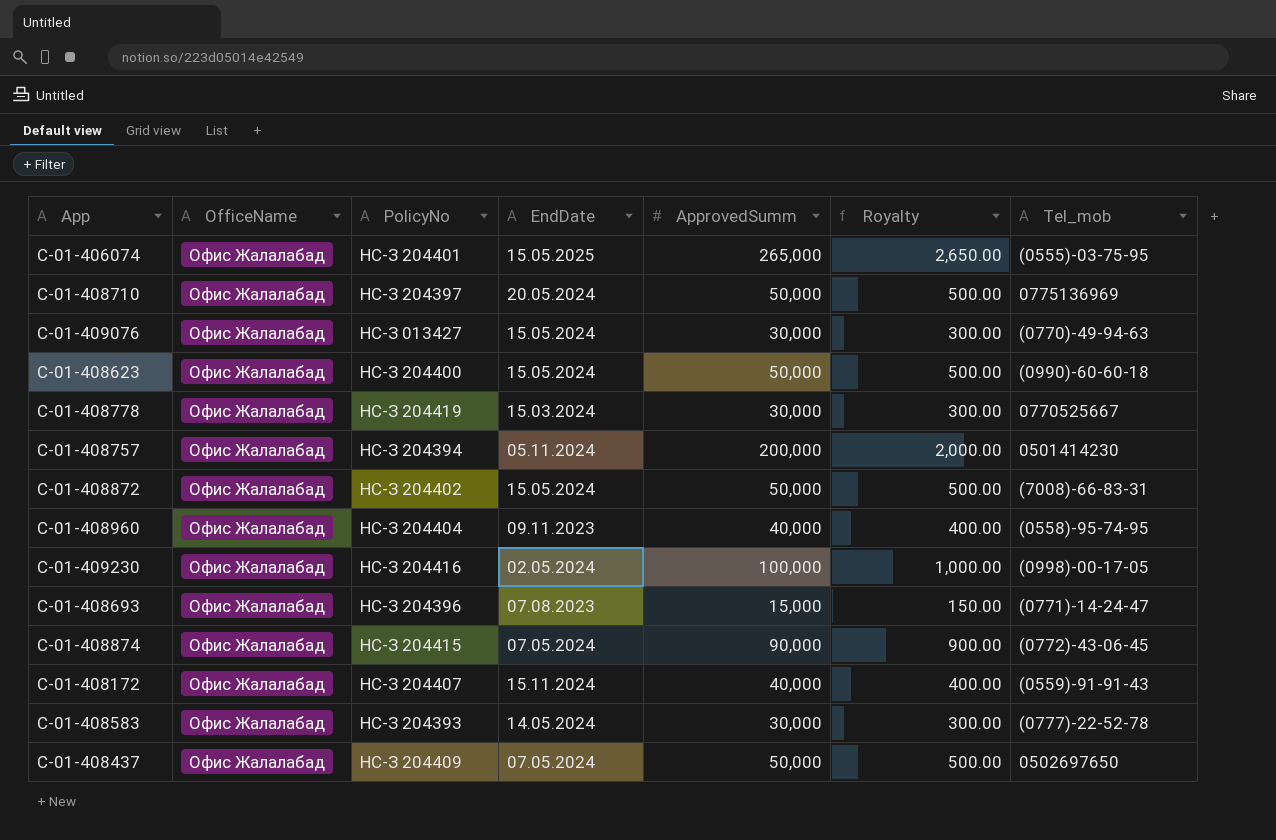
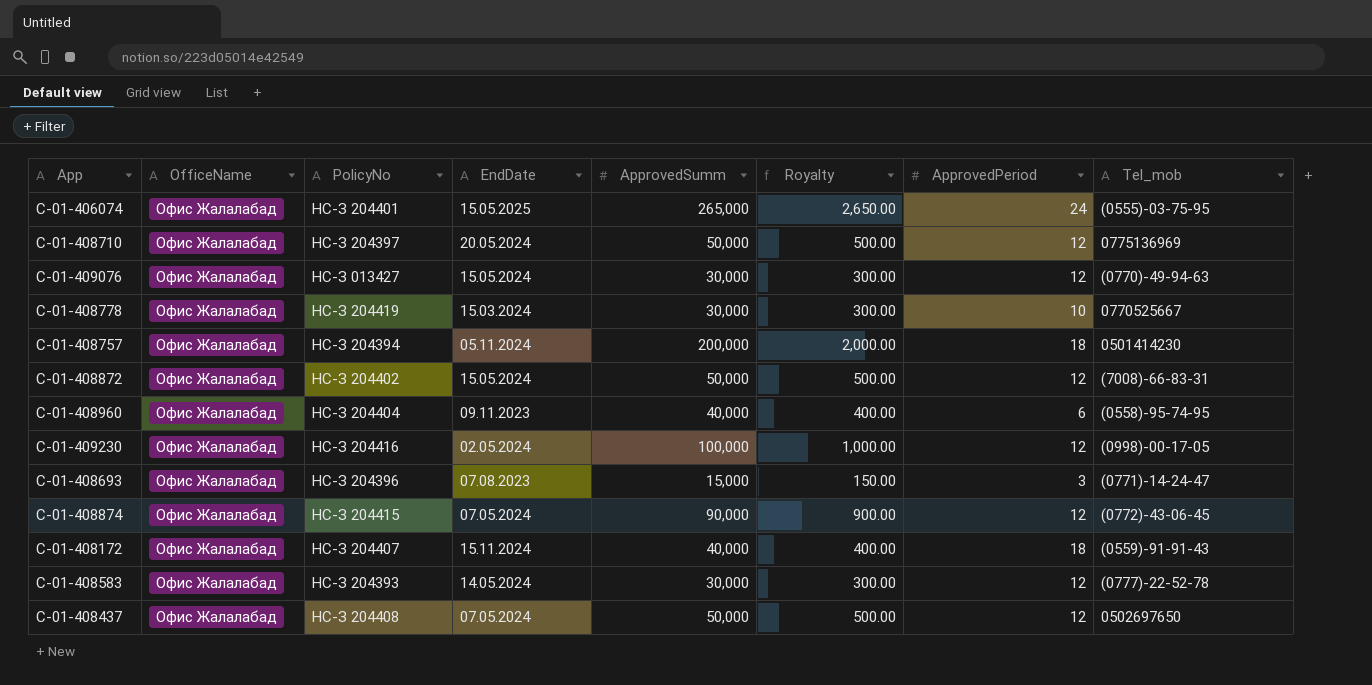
column ApprovedPeriod | position: none -> 7
row C-01-408623: Офис Жалалабад | НС-З 204400 | 15.05.2024 | 50,000 | 500.00 | (0990)-60-60-18 -> none
C-01-408437 | PolicyNo: НС-З 204409 -> НС-З 204408

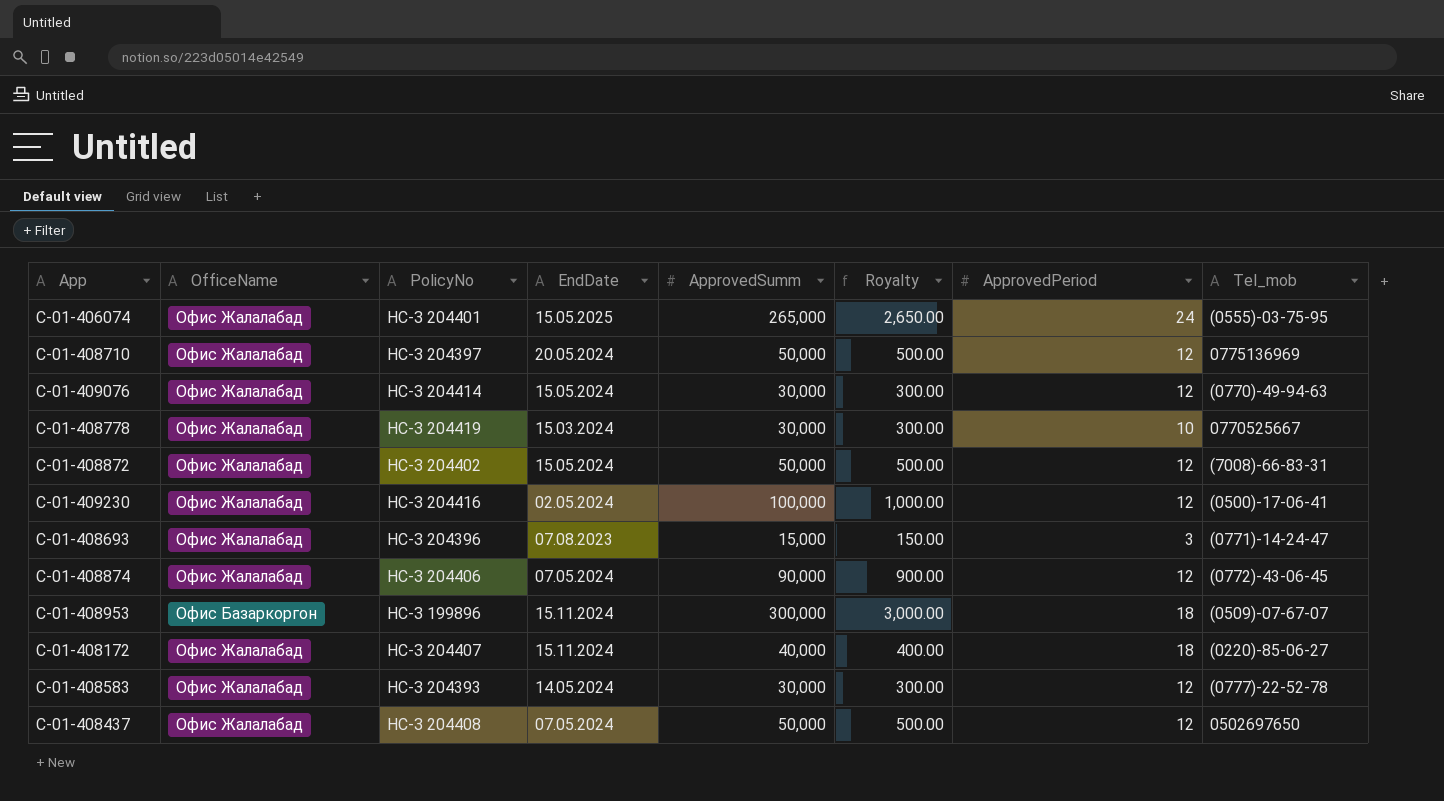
row C-01-408757: Офис Жалалабад | НС-З 204394 | 05.11.2024 | 200,000 | 2,000.00 | 18 | 0501414230 -> none
row C-01-408960: Офис Жалалабад | НС-З 204404 | 09.11.2023 | 40,000 | 400.00 | 6 | (0558)-95-74-95 -> none
C-01-409076 | PolicyNo: НС-З 013427 -> НС-З 204414
C-01-409230 | Tel_mob: (0998)-00-17-05 -> (0500)-17-06-41
C-01-408874 | PolicyNo: НС-З 204415 -> НС-З 204406
row C-01-408953: none -> Офис Базаркоргон | НС-З 199896 | 15.11.2024 | 300,000 | 3,000.00 | 18 | (0509)-07-67-07
C-01-408172 | Tel_mob: (0559)-91-91-43 -> (0220)-85-06-27

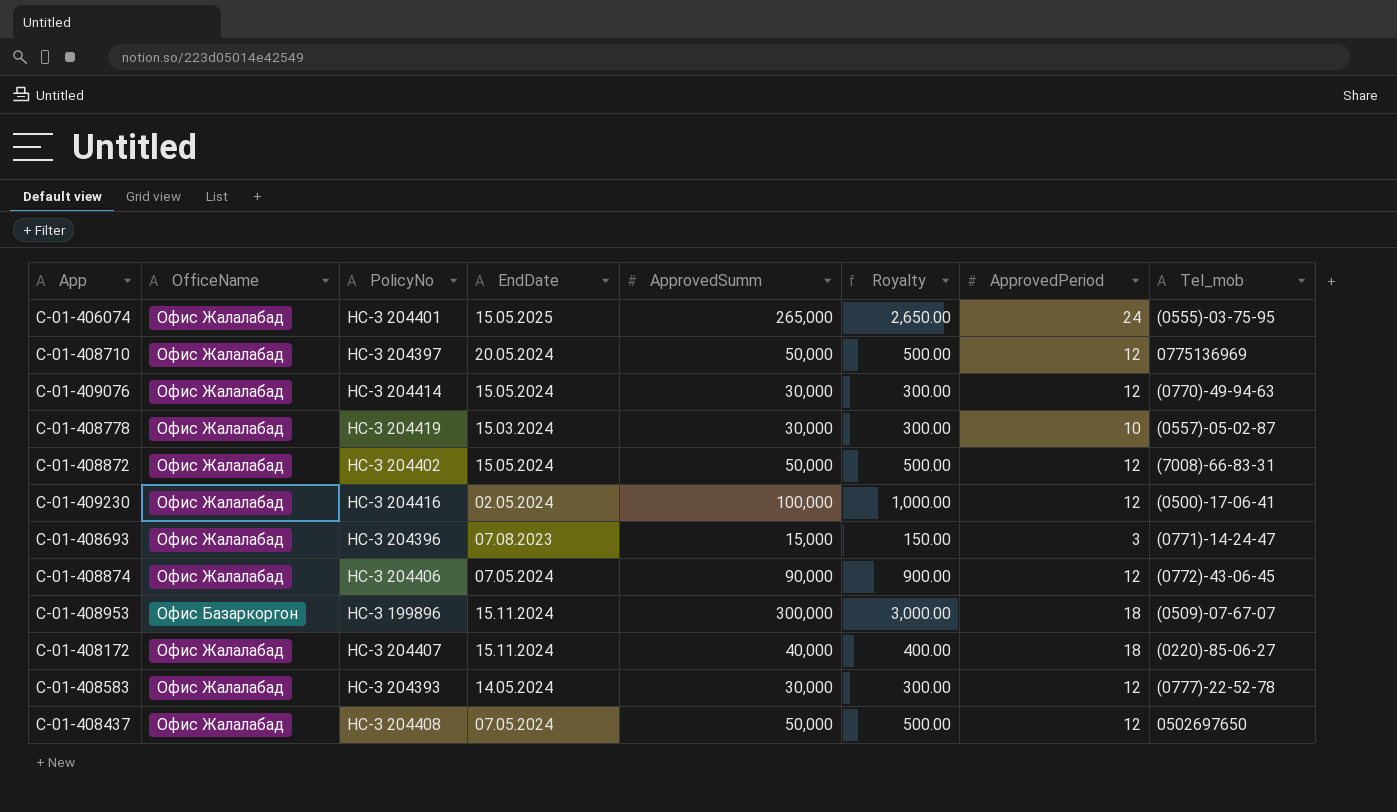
C-01-408778 | Tel_mob: 0770525667 -> (0557)-05-02-87

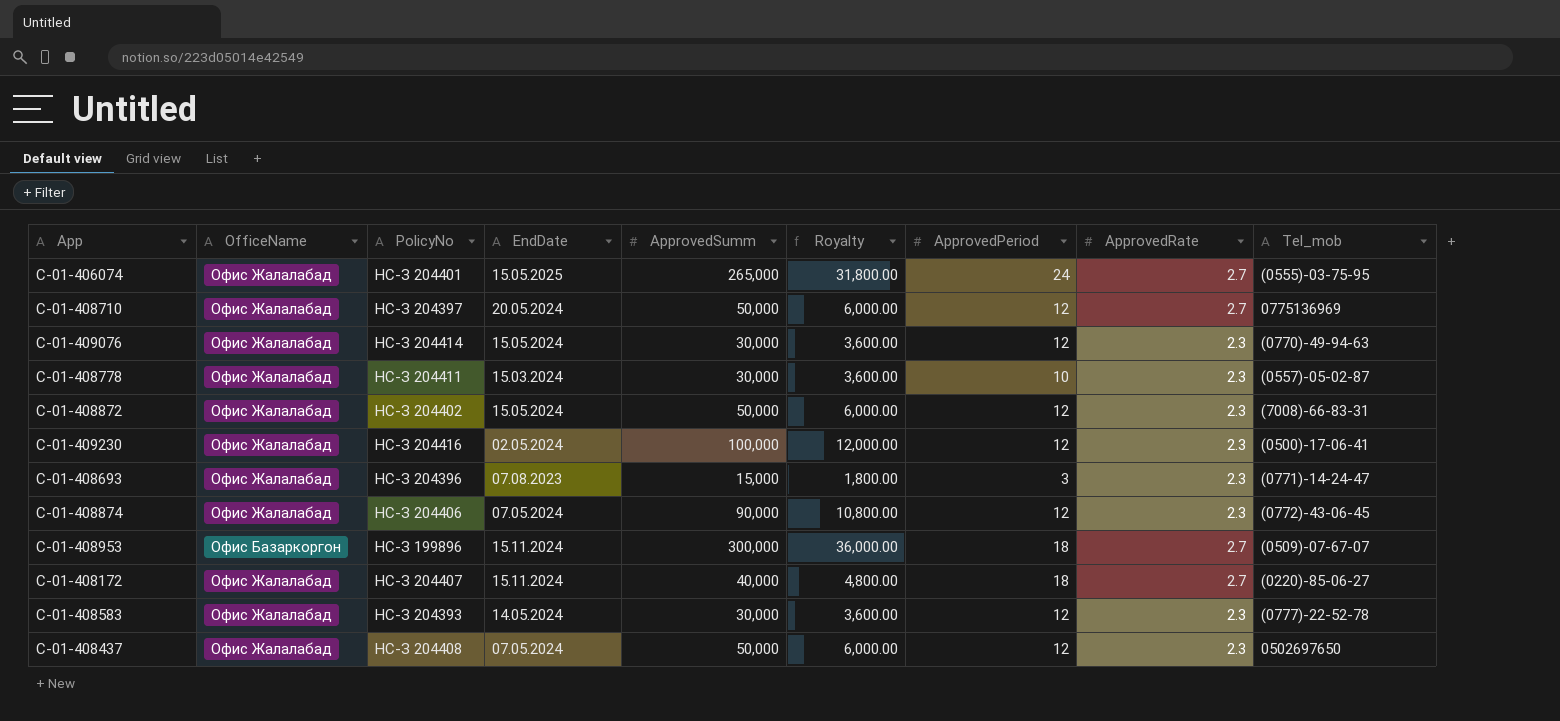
column Royalty | formula: [ApprovedSumm] * 0.01 -> [ApprovedSumm] * 0.12
column ApprovedRate | position: none -> 8
C-01-408778 | PolicyNo: НС-З 204419 -> НС-З 204411

